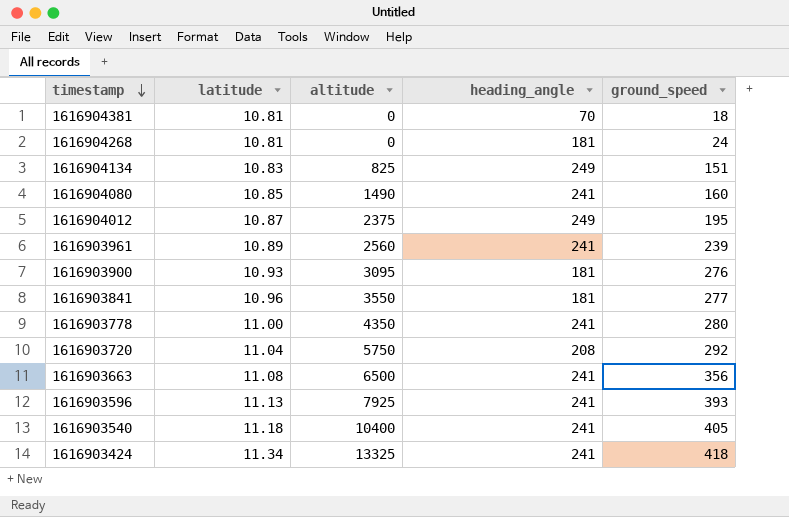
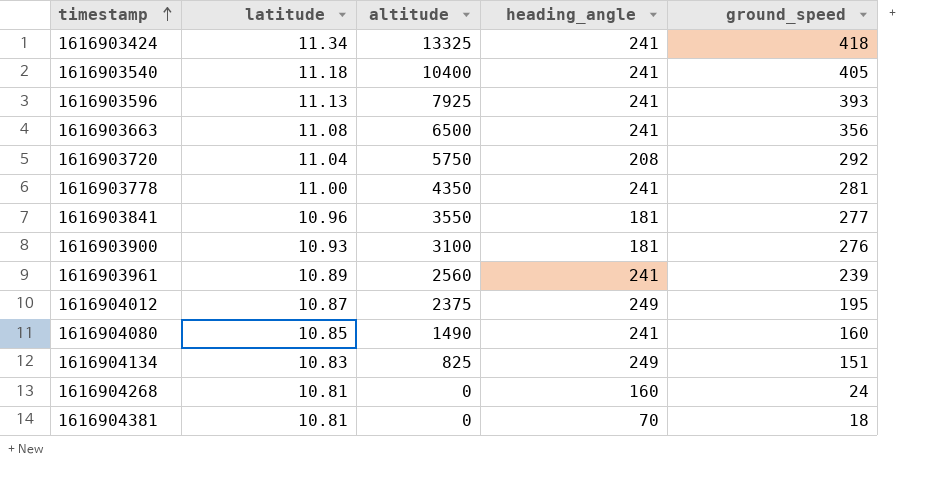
row order: timestamp descending -> timestamp ascending
1616903778 | ground_speed: 280 -> 281
1616903900 | altitude: 3095 -> 3100
1616904268 | heading_angle: 181 -> 160

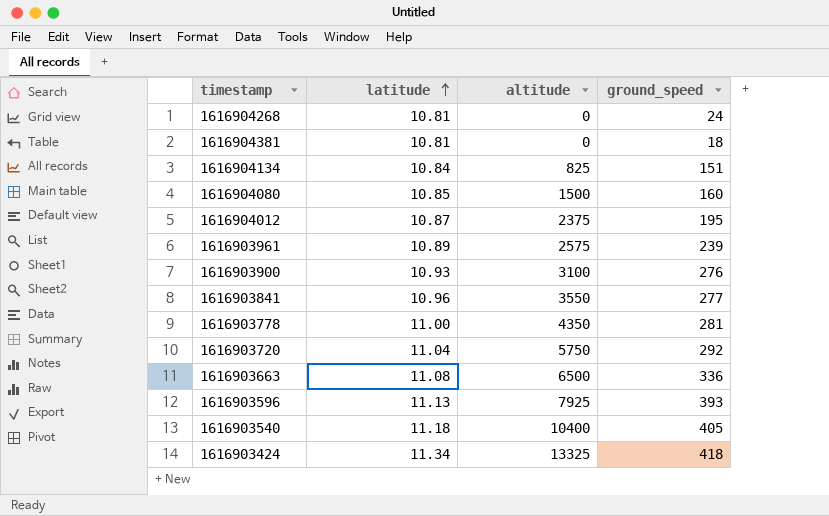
row order: timestamp ascending -> latitude ascending
column heading_angle | position: 4 -> none
1616904134 | latitude: 10.83 -> 10.84
1616904080 | altitude: 1490 -> 1500
1616903961 | altitude: 2560 -> 2575
1616903663 | ground_speed: 356 -> 336

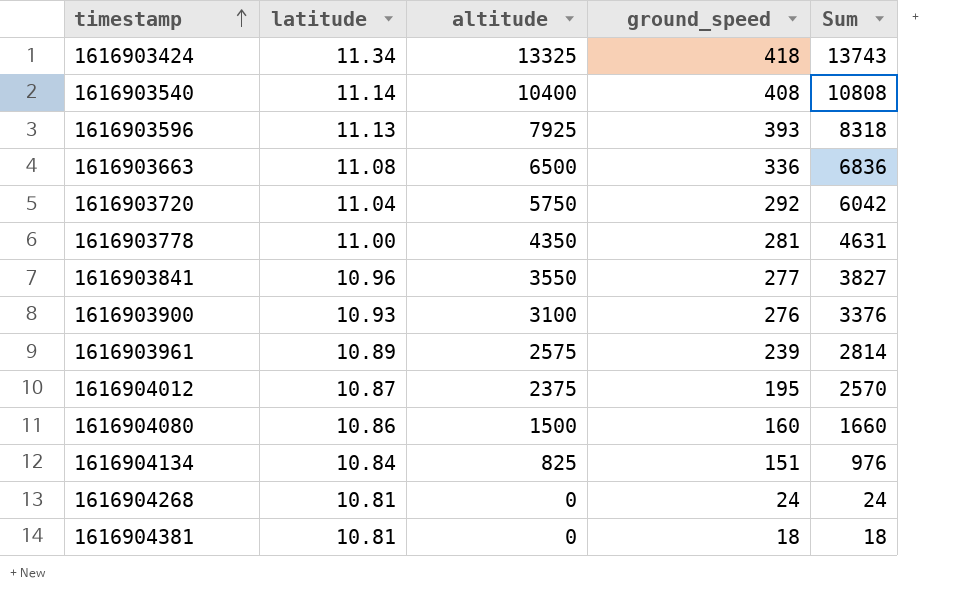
row order: latitude ascending -> timestamp ascending
column Sum | formula: none -> [altitude] + [ground_speed]
1616903540 | latitude: 11.18 -> 11.14
1616903540 | ground_speed: 405 -> 408
1616904080 | latitude: 10.85 -> 10.86

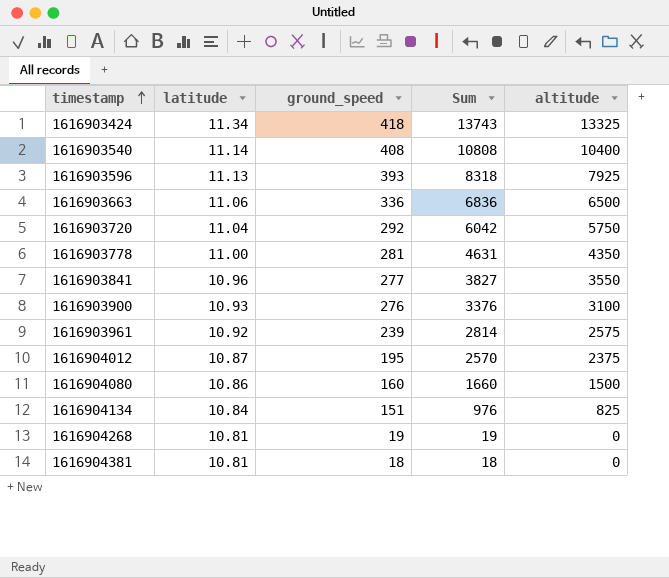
column altitude | position: 3 -> 5
1616903663 | latitude: 11.08 -> 11.06
1616903961 | latitude: 10.89 -> 10.92
1616904268 | ground_speed: 24 -> 19
1616904268 | Sum: 24 -> 19

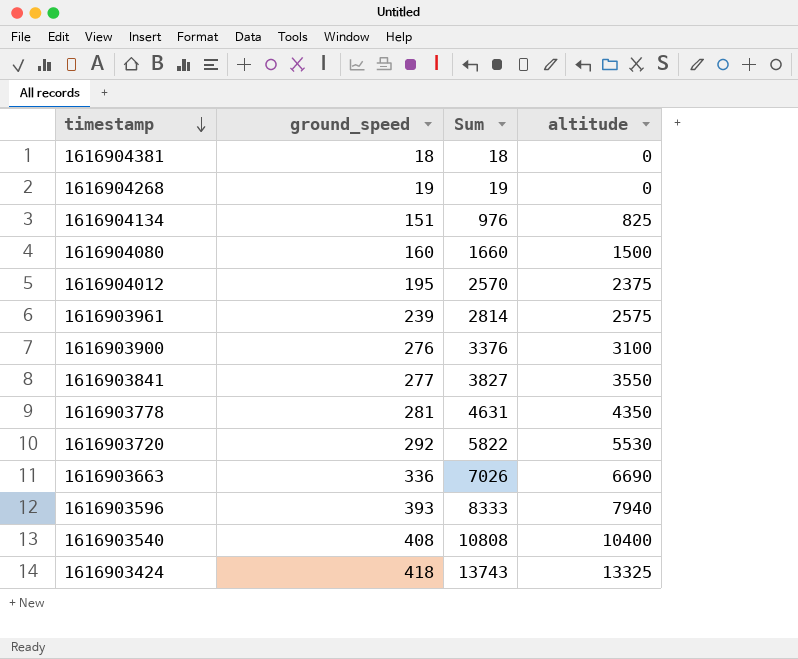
row order: timestamp ascending -> timestamp descending
column latitude | position: 2 -> none
1616903720 | Sum: 6042 -> 5822
1616903720 | altitude: 5750 -> 5530
1616903663 | Sum: 6836 -> 7026
1616903663 | altitude: 6500 -> 6690
1616903596 | Sum: 8318 -> 8333
1616903596 | altitude: 7925 -> 7940

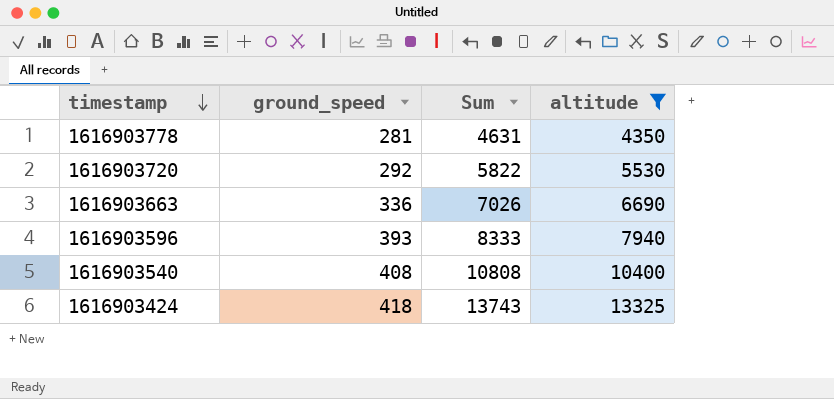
filter: none -> altitude >= 4350

